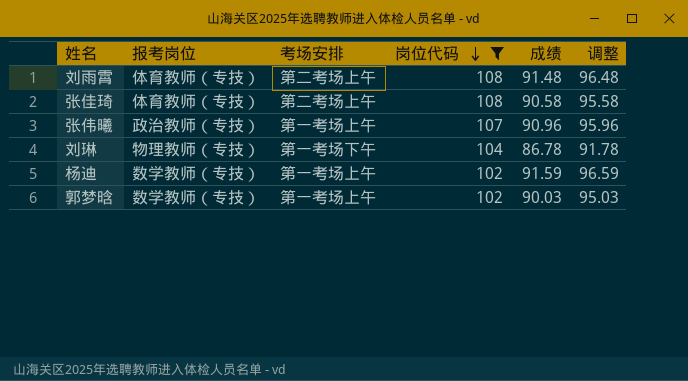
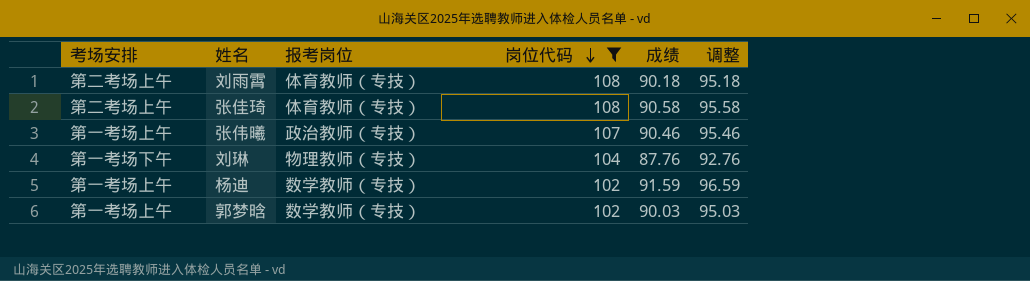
column 考场安排 | position: 3 -> 1
刘雨霄 | 成绩: 91.48 -> 90.18
刘雨霄 | 调整: 96.48 -> 95.18
张伟曦 | 成绩: 90.96 -> 90.46
张伟曦 | 调整: 95.96 -> 95.46
刘琳 | 成绩: 86.78 -> 87.76
刘琳 | 调整: 91.78 -> 92.76

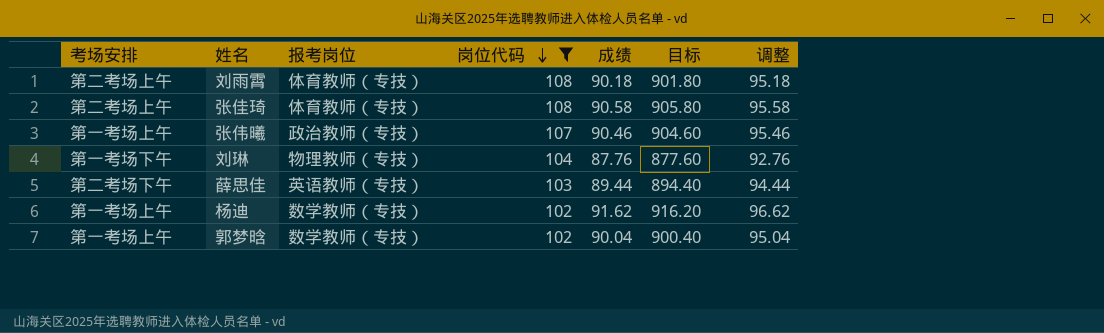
column 目标 | formula: none -> [成绩] * 10
row 薛思佳: none -> 第二考场下午 | 英语教师（专技） | 103 | 89.44 | 894.40 | 94.44
杨迪 | 成绩: 91.59 -> 91.62
杨迪 | 调整: 96.59 -> 96.62
郭梦晗 | 成绩: 90.03 -> 90.04
郭梦晗 | 调整: 95.03 -> 95.04

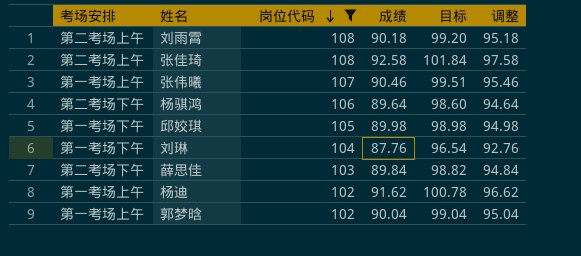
column 报考岗位 | position: 3 -> none
column 目标 | formula: [成绩] * 10 -> [成绩] * 1.1
张佳琦 | 成绩: 90.58 -> 92.58
张佳琦 | 调整: 95.58 -> 97.58
row 杨骐鸿: none -> 第二考场下午 | 106 | 89.64 | 98.60 | 94.64
row 邱姣琪: none -> 第一考场下午 | 105 | 89.98 | 98.98 | 94.98
薛思佳 | 成绩: 89.44 -> 89.84
薛思佳 | 调整: 94.44 -> 94.84

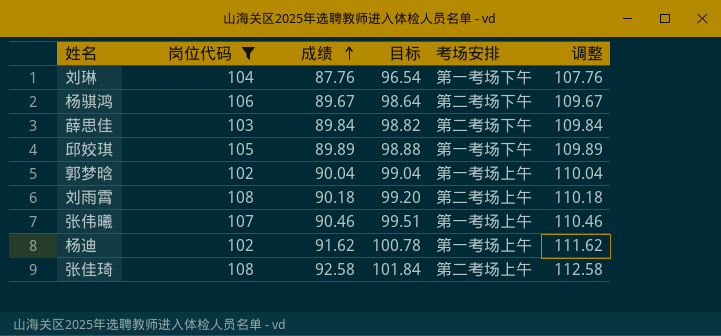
row order: 岗位代码 descending -> 成绩 ascending
column 考场安排 | position: 1 -> 5
column 调整 | formula: [成绩] + 5 -> [成绩] + 20
杨骐鸿 | 成绩: 89.64 -> 89.67
杨骐鸿 | 目标: 98.60 -> 98.64
邱姣琪 | 成绩: 89.98 -> 89.89
邱姣琪 | 目标: 98.98 -> 98.88

